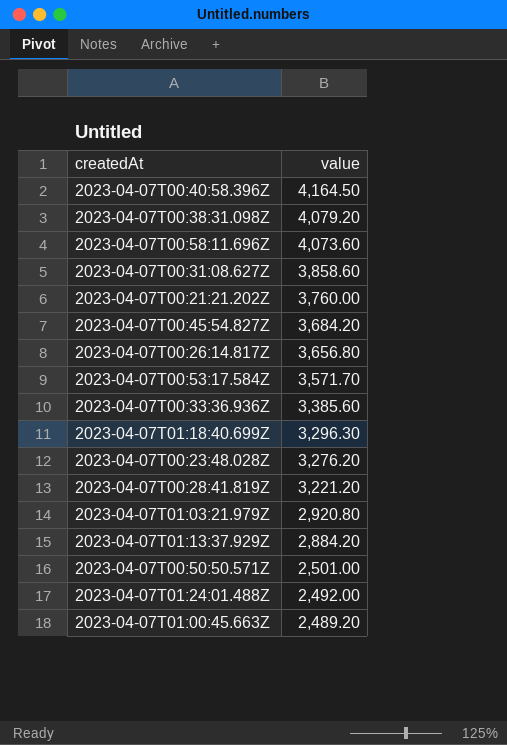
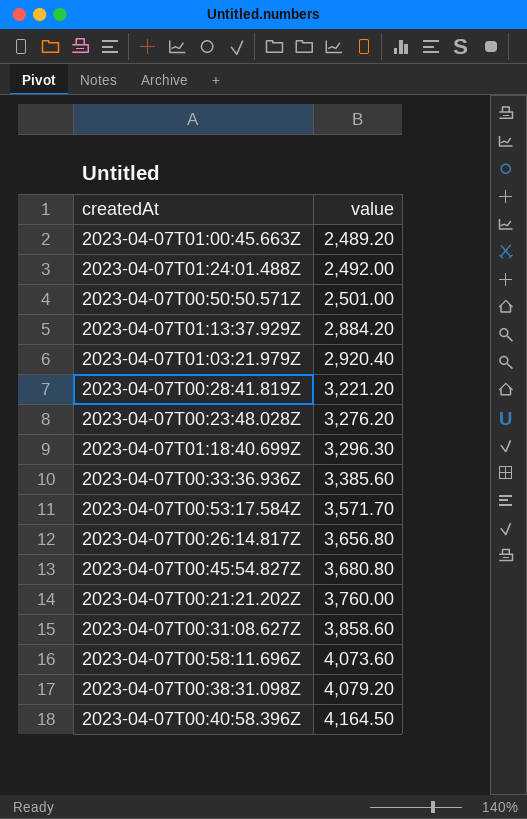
row order: value descending -> value ascending
2023-04-07T01:03:21.979Z | value: 2,920.80 -> 2,920.40
2023-04-07T00:45:54.827Z | value: 3,684.20 -> 3,680.80

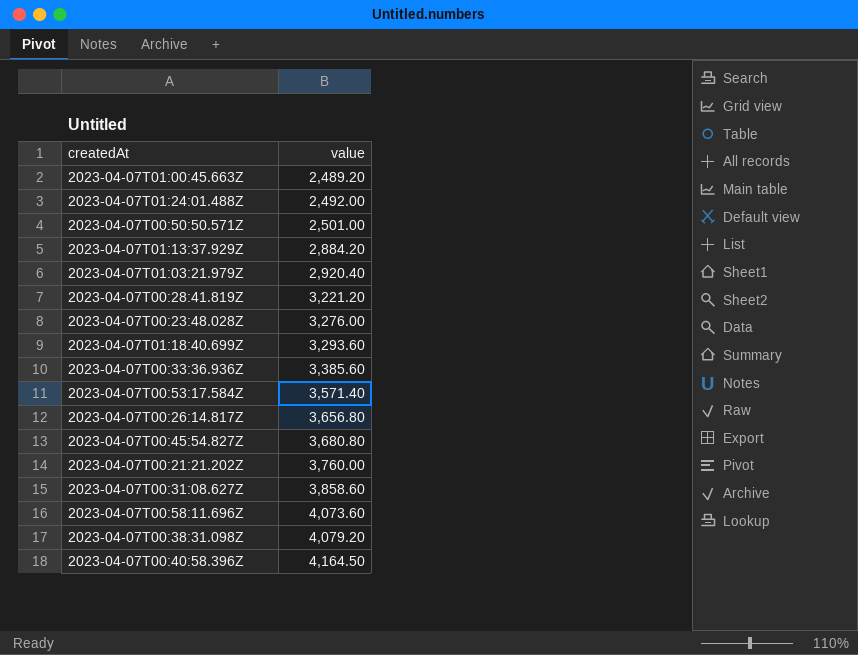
2023-04-07T00:23:48.028Z | value: 3,276.20 -> 3,276.00
2023-04-07T01:18:40.699Z | value: 3,296.30 -> 3,293.60
2023-04-07T00:53:17.584Z | value: 3,571.70 -> 3,571.40

